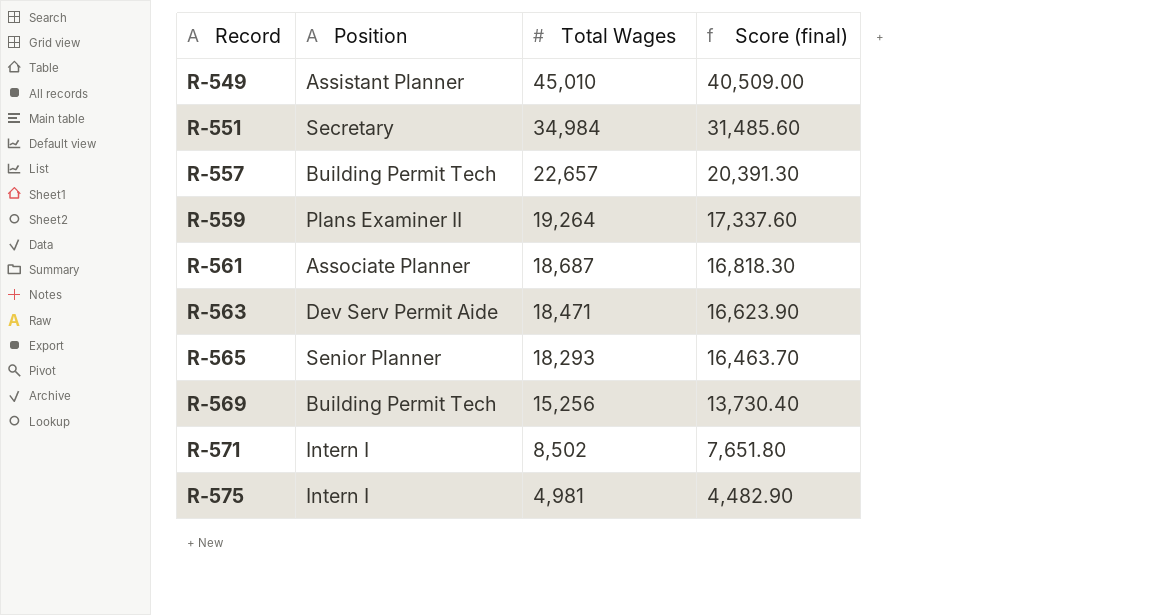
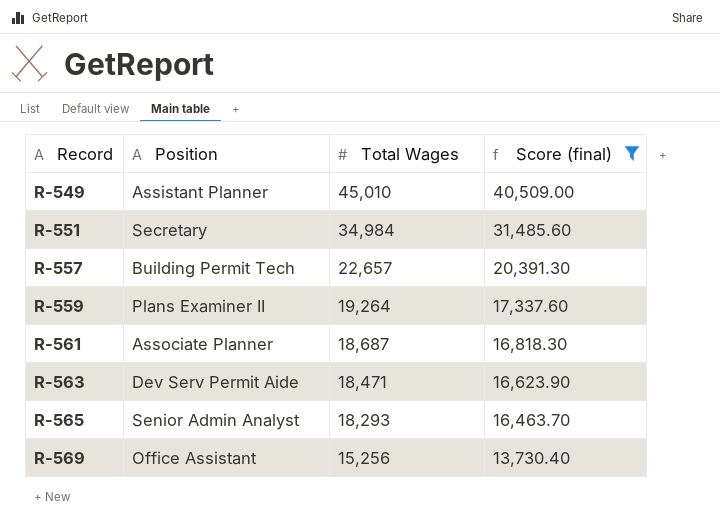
filter: none -> Score (final) >= 13,730.40
R-565 | Position: Senior Planner -> Senior Admin Analyst
R-569 | Position: Building Permit Tech -> Office Assistant

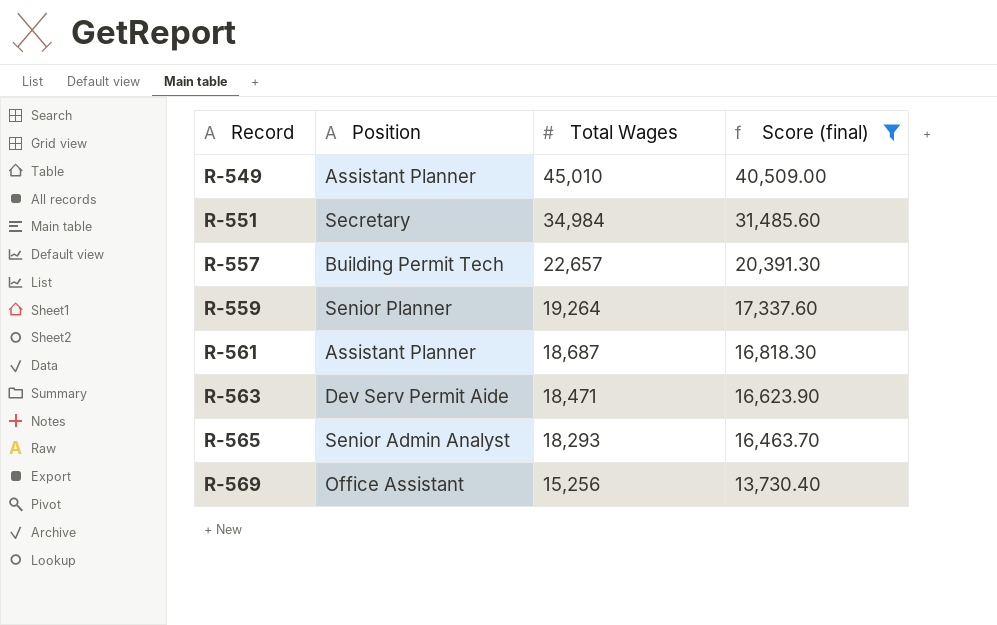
R-559 | Position: Plans Examiner II -> Senior Planner
R-561 | Position: Associate Planner -> Assistant Planner

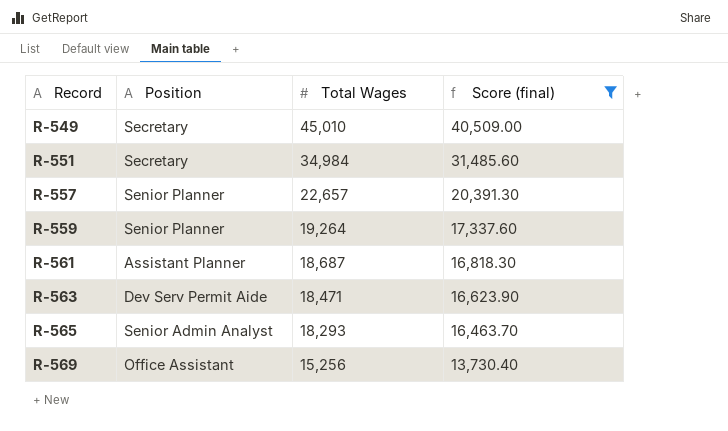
R-549 | Position: Assistant Planner -> Secretary
R-557 | Position: Building Permit Tech -> Senior Planner

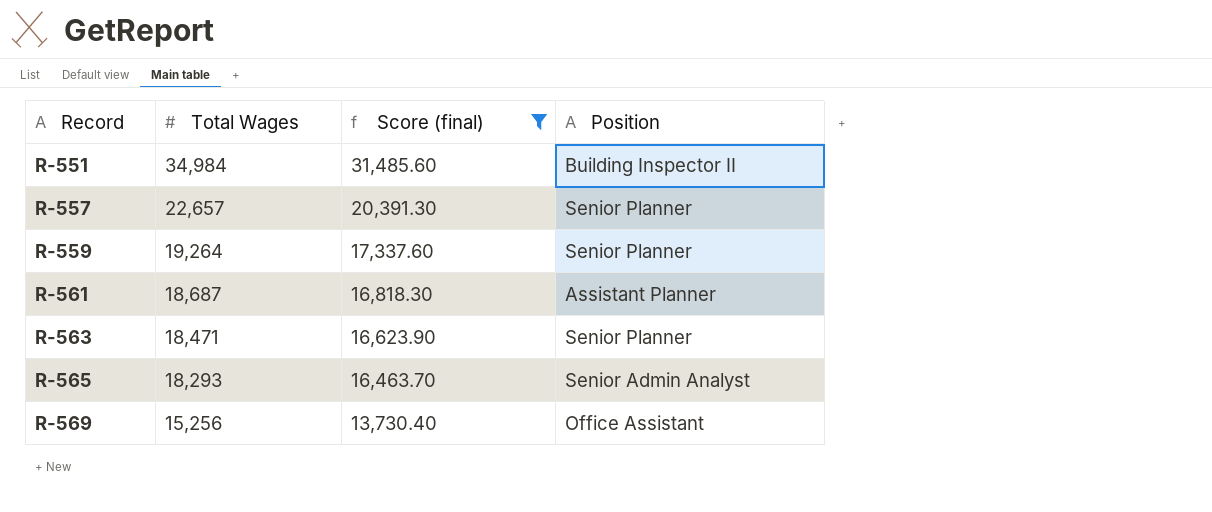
column Position | position: 2 -> 4
row R-549: Secretary | 45,010 | 40,509.00 -> none
R-551 | Position: Secretary -> Building Inspector II
R-563 | Position: Dev Serv Permit Aide -> Senior Planner

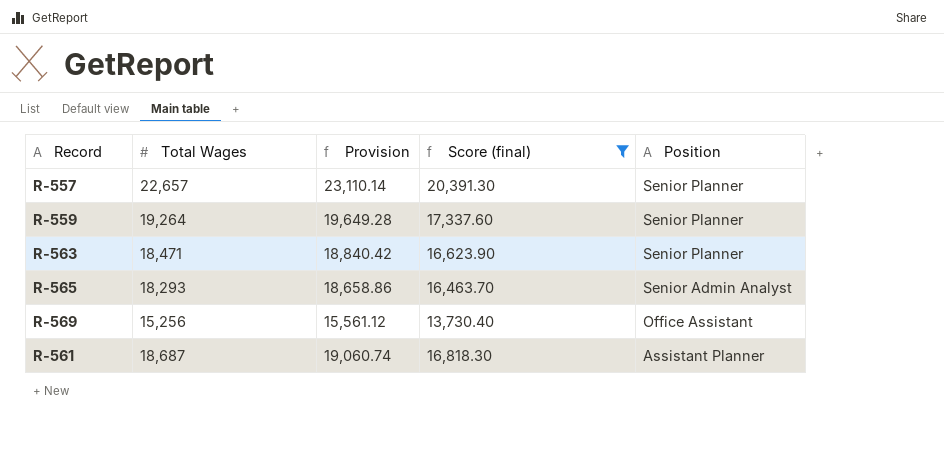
row order: Record ascending -> Position descending
column Provision | formula: none -> [Total Wages] * 1.02
row R-551: 34,984 | 31,485.60 | Building Inspector II -> none

